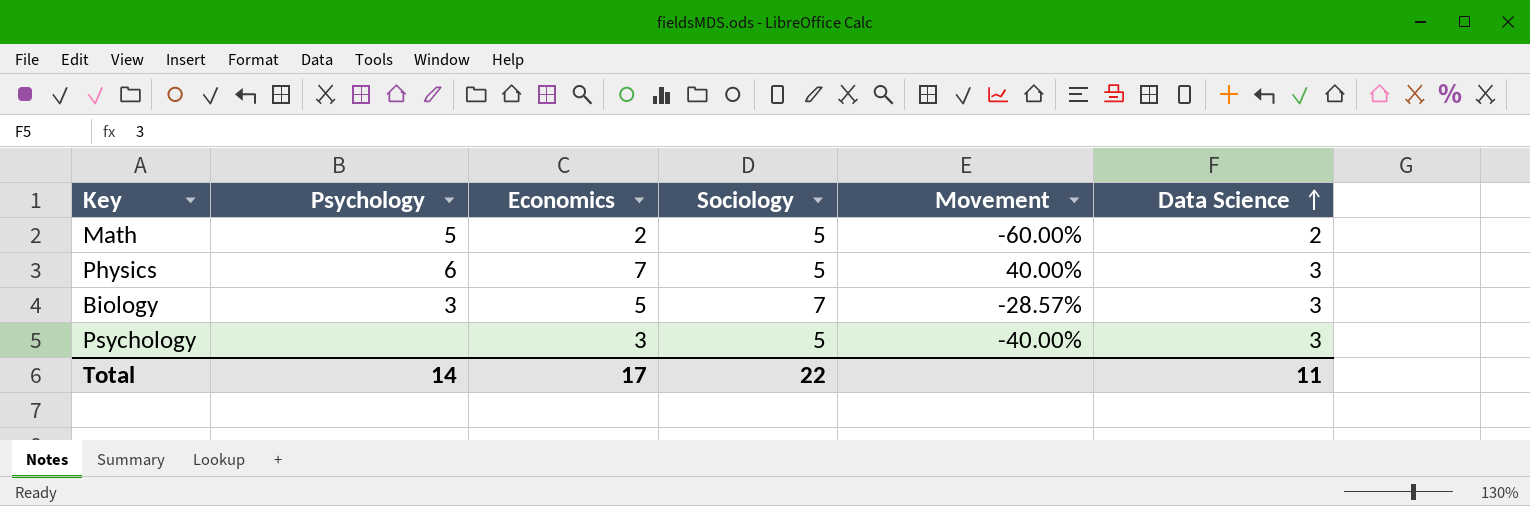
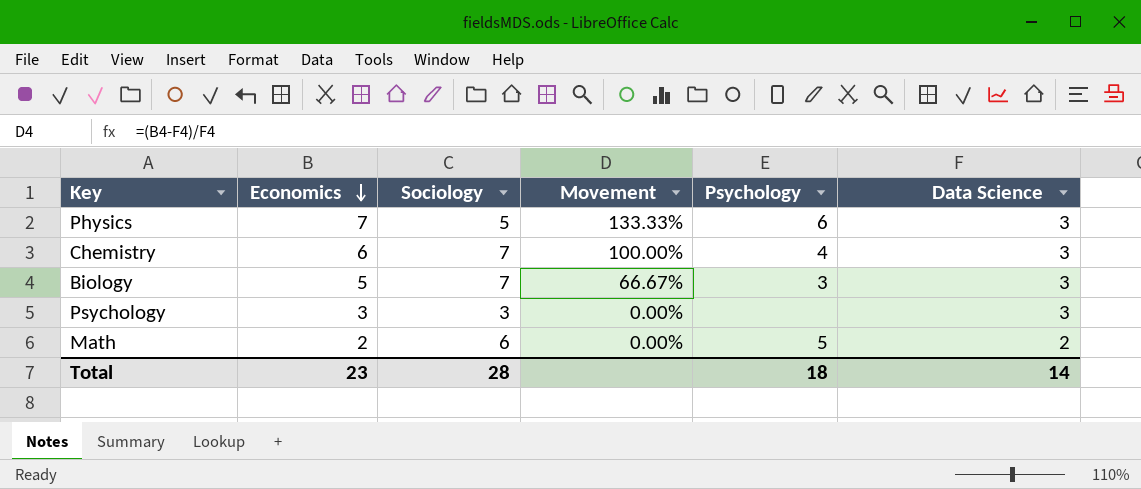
row order: Data Science ascending -> Economics descending
column Movement | formula: ([Economics] - [Sociology]) / [Sociology] -> ([Economics] - [Data Science]) / [Data Science]
column Psychology | position: 2 -> 5
row Chemistry: none -> 6 | 7 | 100.00% | 4 | 3
Psychology | Sociology: 5 -> 3
Math | Sociology: 5 -> 6
Total | Economics: 17 -> 23
Total | Sociology: 22 -> 28
Total | Psychology: 14 -> 18
Total | Data Science: 11 -> 14

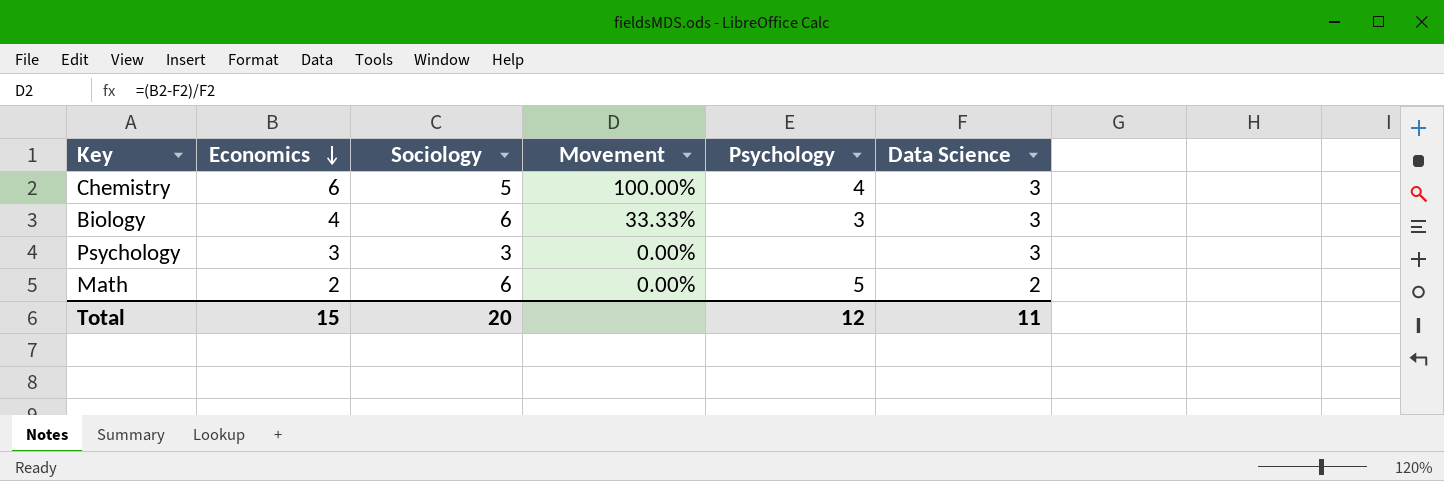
row Physics: 7 | 5 | 133.33% | 6 | 3 -> none
Chemistry | Sociology: 7 -> 5
Biology | Economics: 5 -> 4
Biology | Sociology: 7 -> 6
Biology | Movement: 66.67% -> 33.33%
Total | Economics: 23 -> 15
Total | Sociology: 28 -> 20
Total | Psychology: 18 -> 12
Total | Data Science: 14 -> 11

